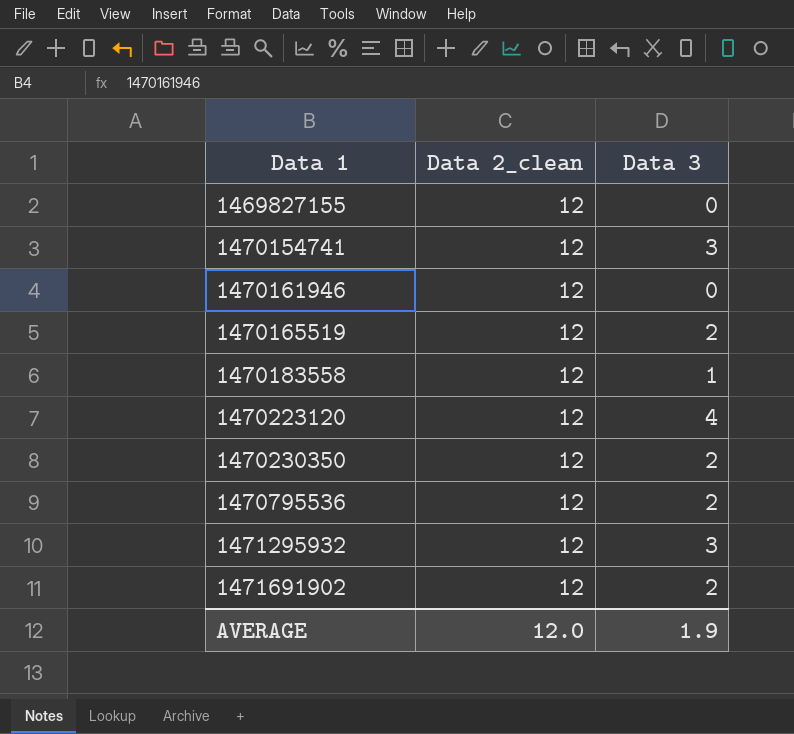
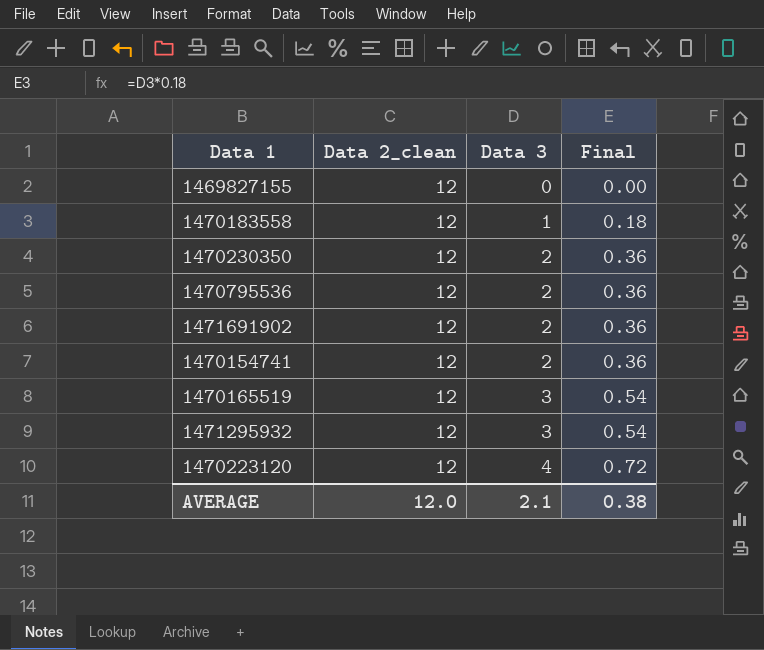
row order: Data 1 ascending -> Data 3 ascending
column Final | formula: none -> [Data 3] * 0.18
row 1470161946: 12 | 0 -> none
1470154741 | Data 3: 3 -> 2
1470165519 | Data 3: 2 -> 3
AVERAGE | Data 3: 1.9 -> 2.1

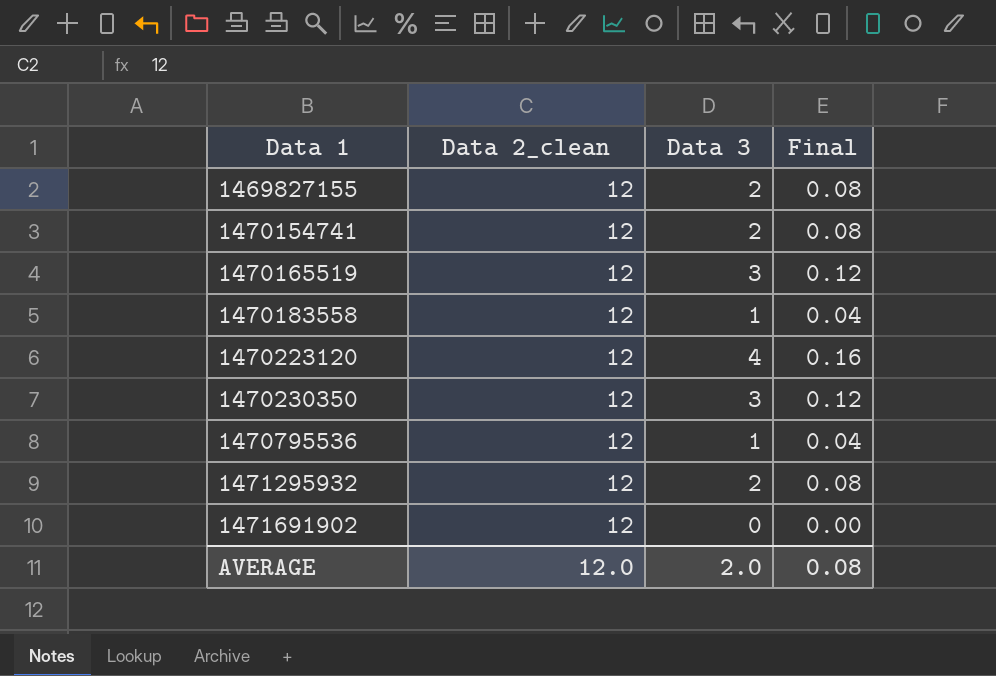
row order: Data 3 ascending -> Data 1 ascending
column Final | formula: [Data 3] * 0.18 -> [Data 3] * 0.04
1469827155 | Data 3: 0 -> 2
1470230350 | Data 3: 2 -> 3
1470795536 | Data 3: 2 -> 1
1471295932 | Data 3: 3 -> 2
1471691902 | Data 3: 2 -> 0
AVERAGE | Data 3: 2.1 -> 2.0
AVERAGE | Final: 0.38 -> 0.08

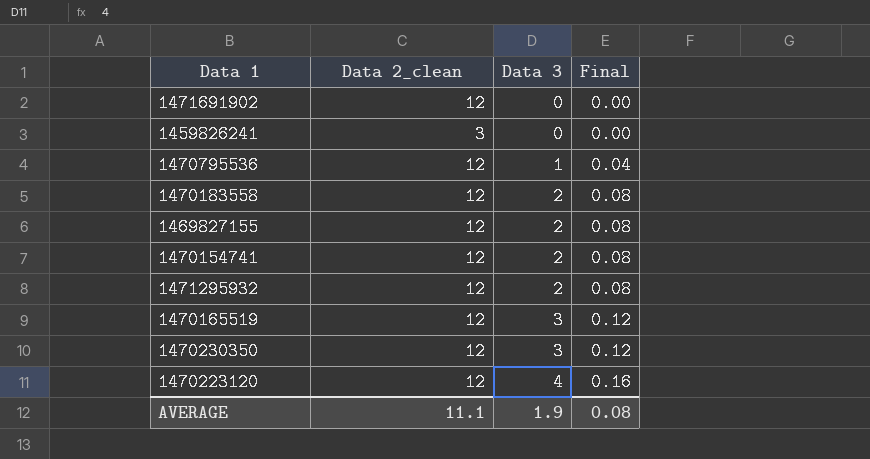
row order: Data 1 ascending -> Data 3 ascending
row 1459826241: none -> 3 | 0 | 0.00
1470183558 | Data 3: 1 -> 2
1470183558 | Final: 0.04 -> 0.08
AVERAGE | Data 2_clean: 12.0 -> 11.1
AVERAGE | Data 3: 2.0 -> 1.9

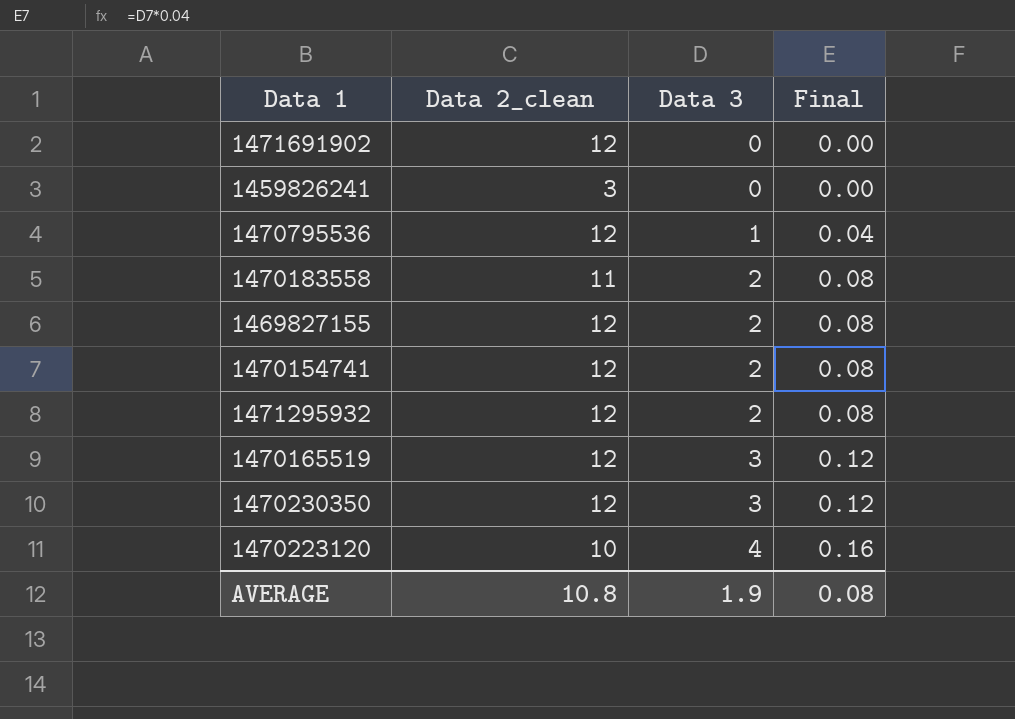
1470183558 | Data 2_clean: 12 -> 11
1470223120 | Data 2_clean: 12 -> 10
AVERAGE | Data 2_clean: 11.1 -> 10.8

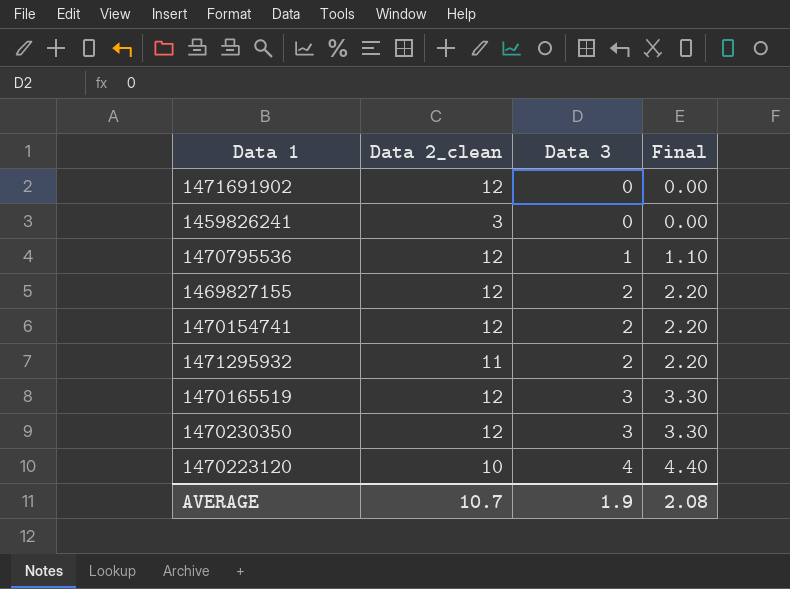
column Final | formula: [Data 3] * 0.04 -> [Data 3] * 1.1
row 1470183558: 11 | 2 | 0.08 -> none
1471295932 | Data 2_clean: 12 -> 11
AVERAGE | Data 2_clean: 10.8 -> 10.7
AVERAGE | Final: 0.08 -> 2.08

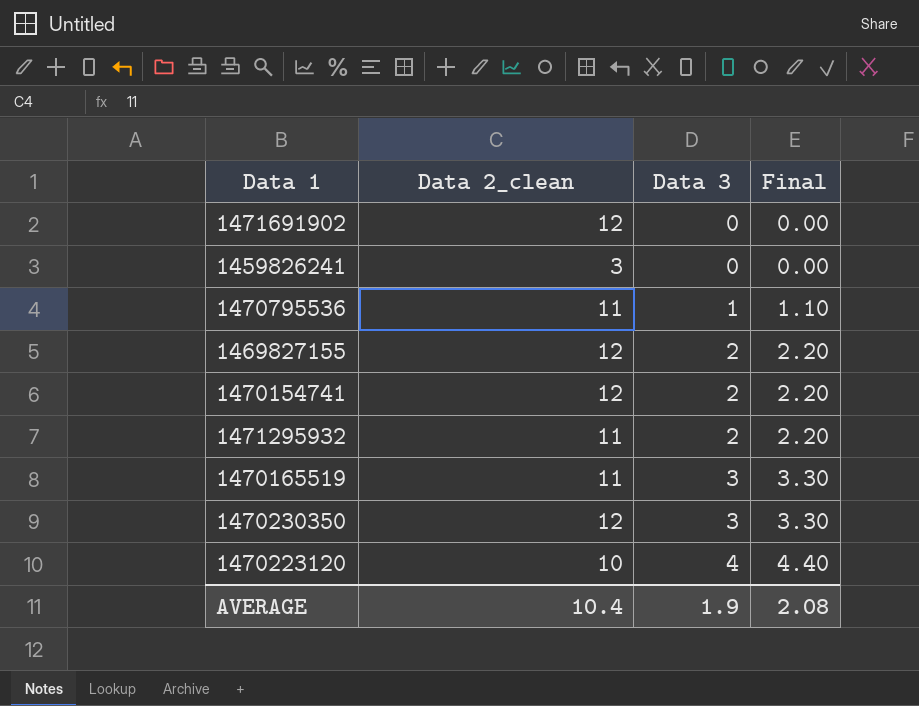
1470795536 | Data 2_clean: 12 -> 11
1470165519 | Data 2_clean: 12 -> 11
AVERAGE | Data 2_clean: 10.7 -> 10.4

